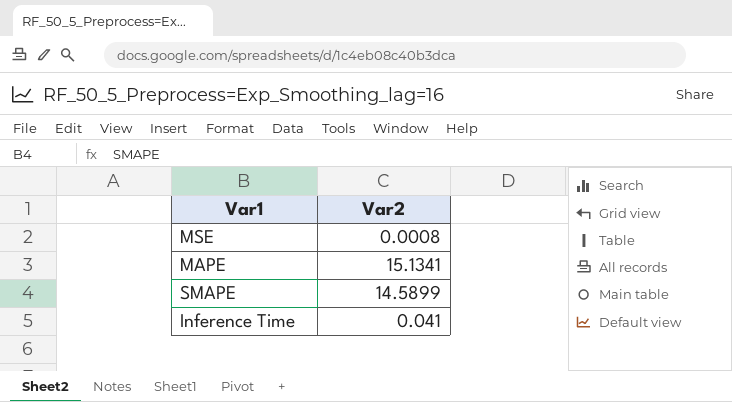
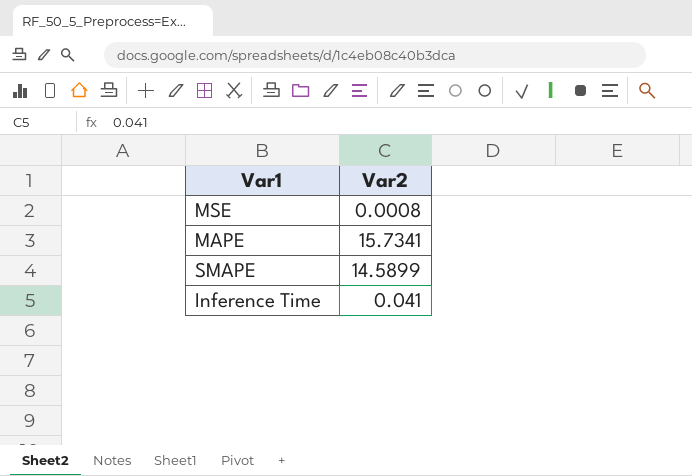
MAPE | Var2: 15.1341 -> 15.7341

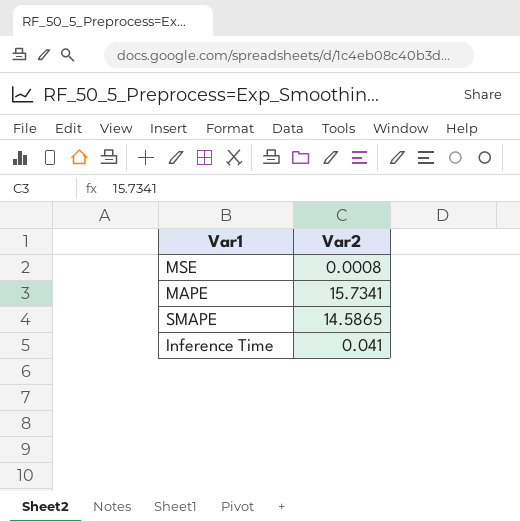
SMAPE | Var2: 14.5899 -> 14.5865

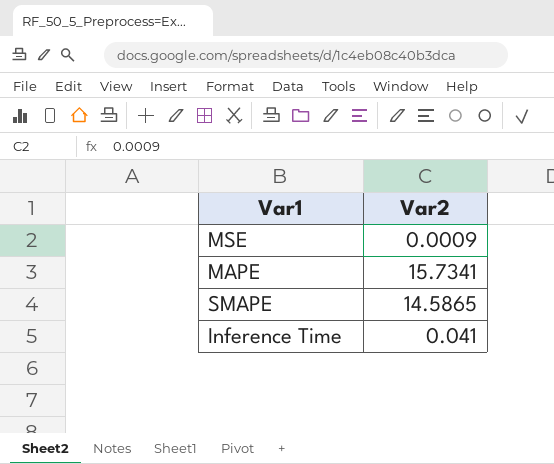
MSE | Var2: 0.0008 -> 0.0009

